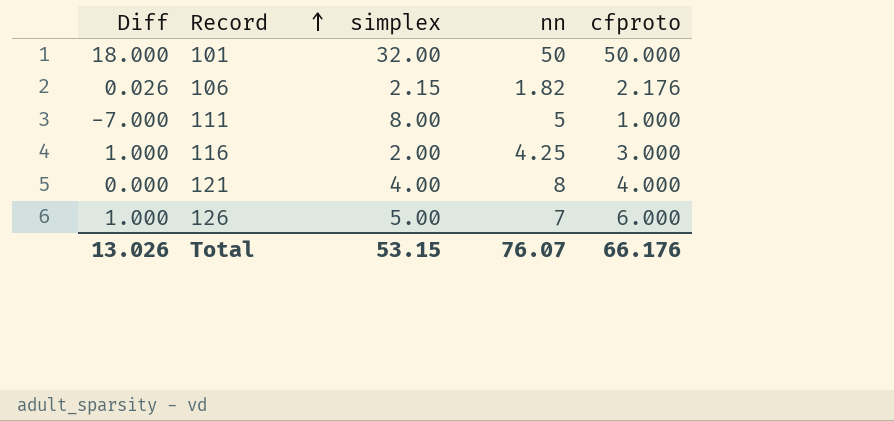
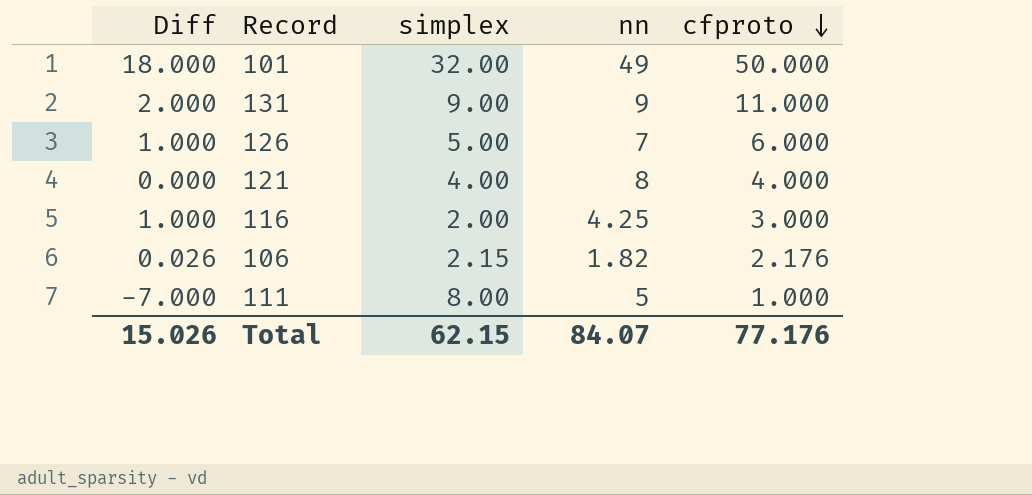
row order: Record ascending -> cfproto descending
101 | nn: 50 -> 49
row 131: none -> 2.000 | 9.00 | 9 | 11.000
Total | Diff: 13.026 -> 15.026
Total | simplex: 53.15 -> 62.15
Total | nn: 76.07 -> 84.07
Total | cfproto: 66.176 -> 77.176

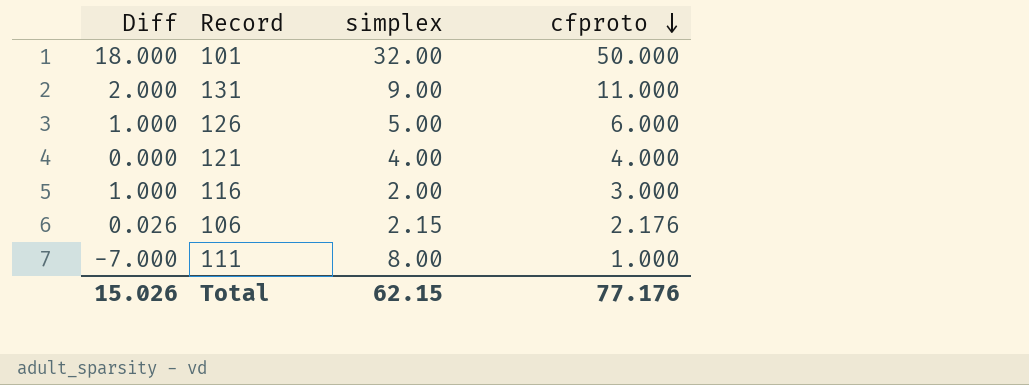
column nn | position: 4 -> none

